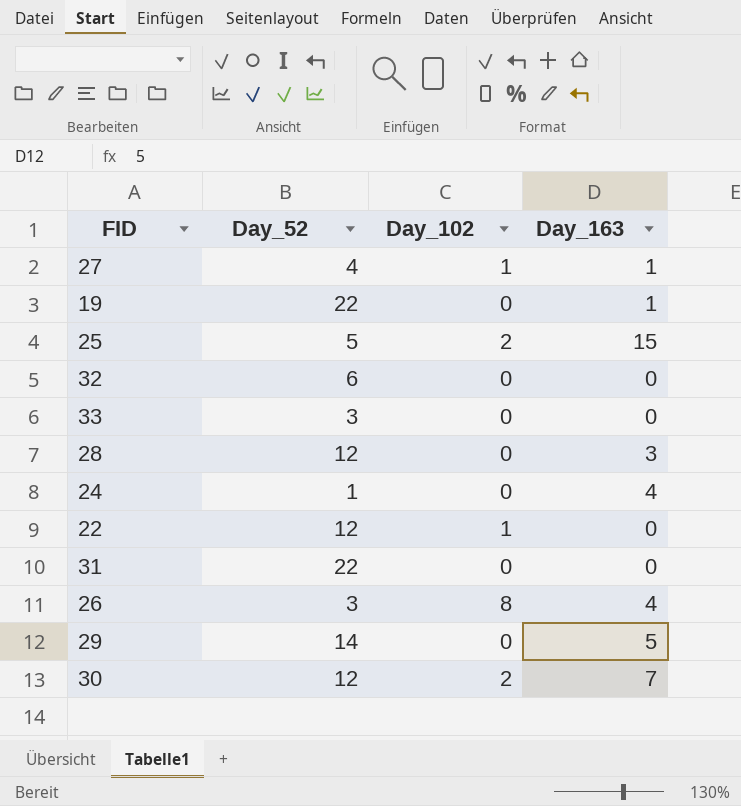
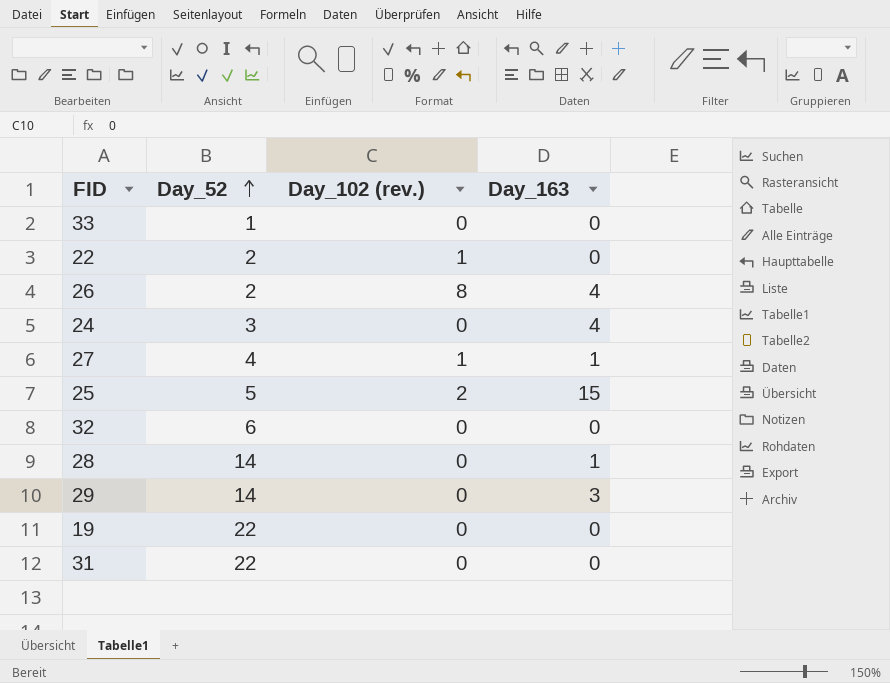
row order: none -> Day_52 ascending
column name: Day_102 -> Day_102 (rev.)
row 30: 12 | 2 | 7 -> none
33 | Day_52: 3 -> 1
22 | Day_52: 12 -> 2
26 | Day_52: 3 -> 2
24 | Day_52: 1 -> 3
28 | Day_52: 12 -> 14
28 | Day_163: 3 -> 1
29 | Day_163: 5 -> 3
19 | Day_163: 1 -> 0

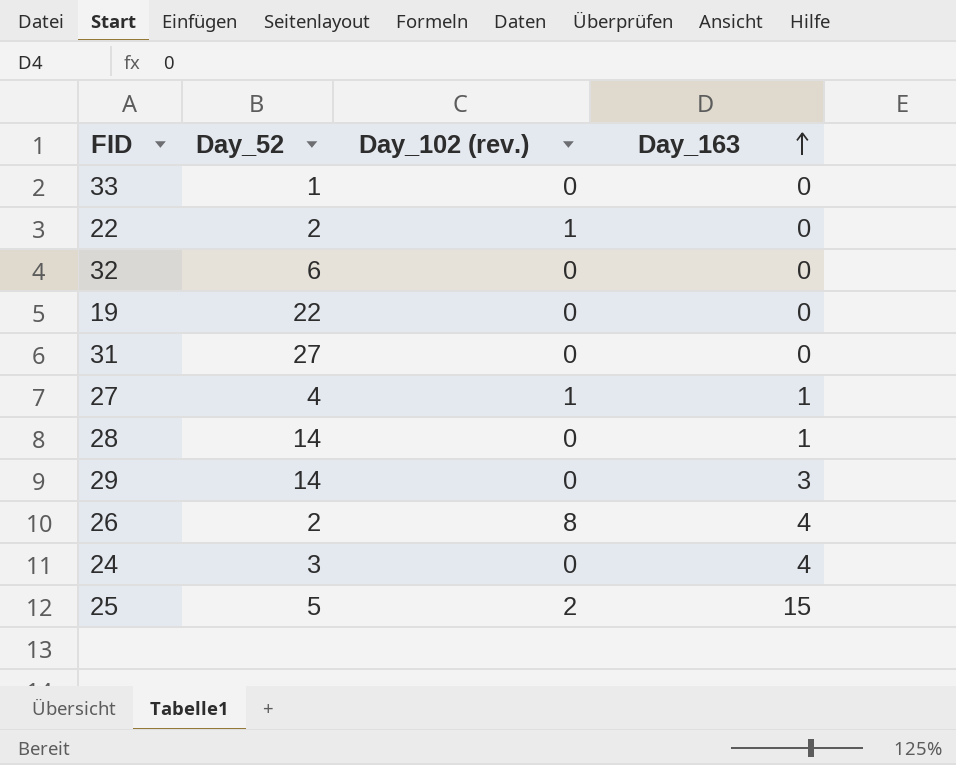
row order: Day_52 ascending -> Day_163 ascending
31 | Day_52: 22 -> 27

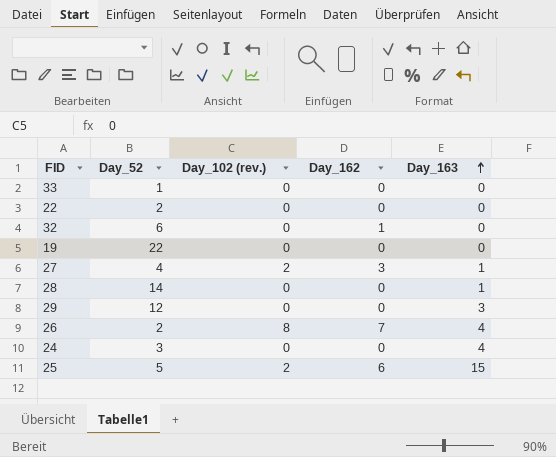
column Day_162 | position: none -> 4
row 31: 27 | 0 | 0 -> none
22 | Day_102 (rev.): 1 -> 0
27 | Day_102 (rev.): 1 -> 2
29 | Day_52: 14 -> 12

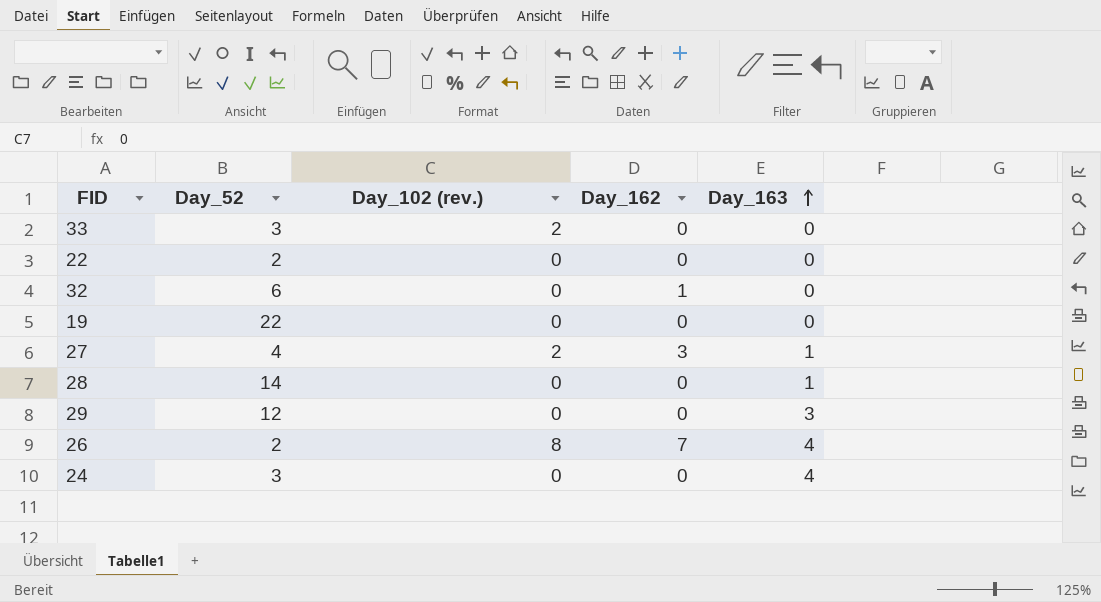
row 25: 5 | 2 | 6 | 15 -> none
33 | Day_52: 1 -> 3
33 | Day_102 (rev.): 0 -> 2

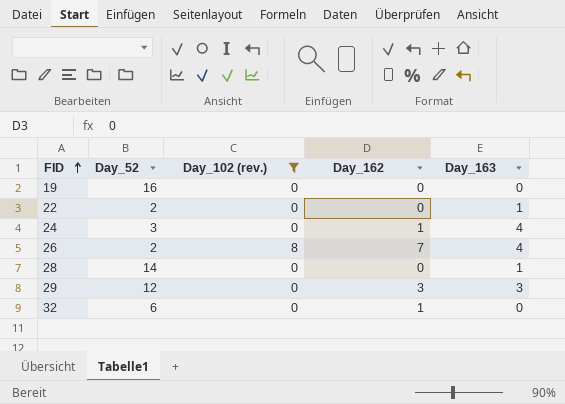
filter: none -> Day_102 (rev.) != 2
row order: Day_163 ascending -> FID ascending
19 | Day_52: 22 -> 16
22 | Day_163: 0 -> 1
24 | Day_162: 0 -> 1
29 | Day_162: 0 -> 3

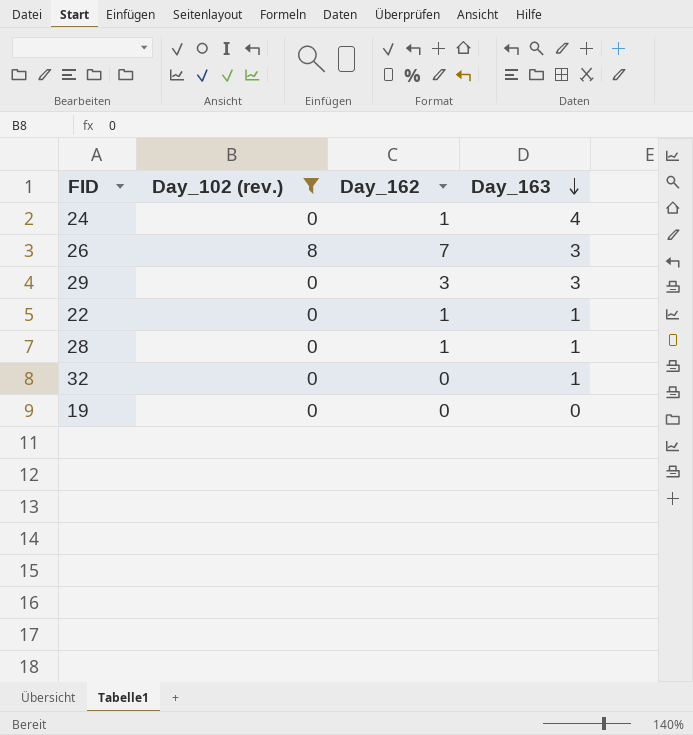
row order: FID ascending -> Day_163 descending
column Day_52 | position: 2 -> none
26 | Day_163: 4 -> 3
22 | Day_162: 0 -> 1
28 | Day_162: 0 -> 1
32 | Day_162: 1 -> 0
32 | Day_163: 0 -> 1

